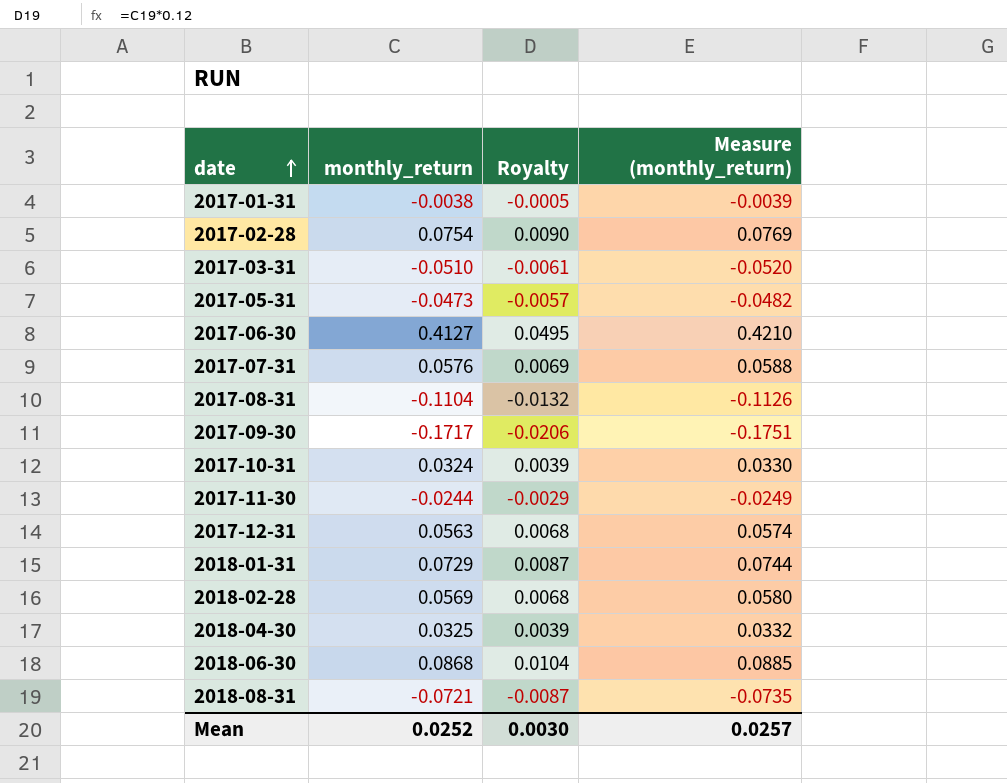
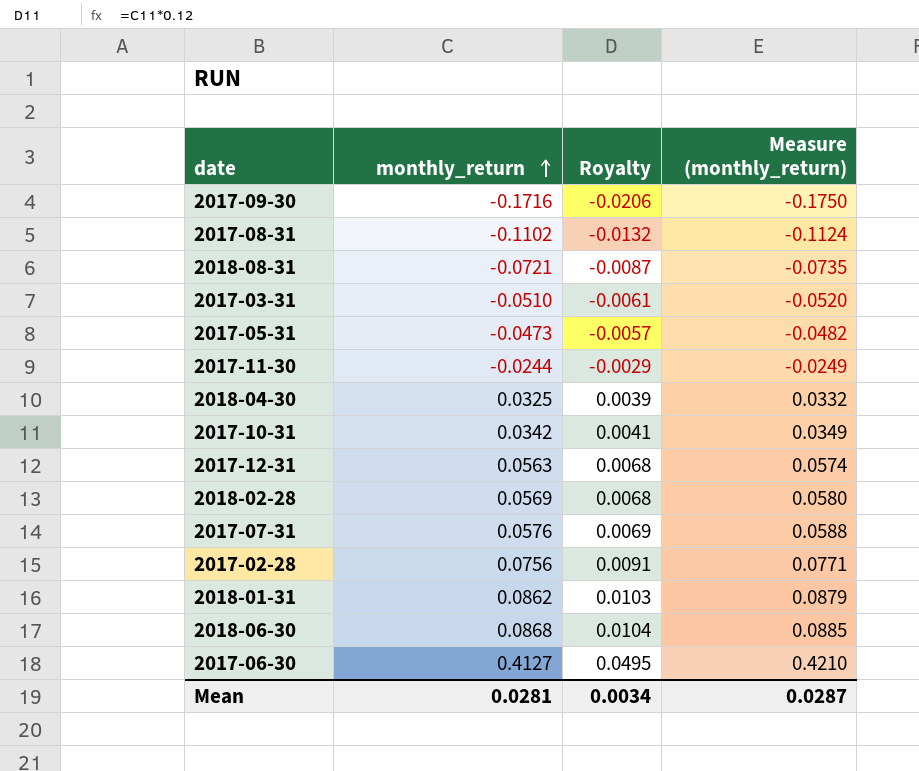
row order: date ascending -> monthly_return ascending
row 2017-01-31: -0.0038 | -0.0005 | -0.0039 -> none
2017-09-30 | monthly_return: -0.1717 -> -0.1716
2017-09-30 | Measure (monthly_return): -0.1751 -> -0.1750
2017-08-31 | monthly_return: -0.1104 -> -0.1102
2017-08-31 | Measure (monthly_return): -0.1126 -> -0.1124
2017-10-31 | monthly_return: 0.0324 -> 0.0342
2017-10-31 | Royalty: 0.0039 -> 0.0041
2017-10-31 | Measure (monthly_return): 0.0330 -> 0.0349
2017-02-28 | monthly_return: 0.0754 -> 0.0756
2017-02-28 | Royalty: 0.0090 -> 0.0091
2017-02-28 | Measure (monthly_return): 0.0769 -> 0.0771
2018-01-31 | monthly_return: 0.0729 -> 0.0862
2018-01-31 | Royalty: 0.0087 -> 0.0103
2018-01-31 | Measure (monthly_return): 0.0744 -> 0.0879
Mean | monthly_return: 0.0252 -> 0.0281
Mean | Royalty: 0.0030 -> 0.0034
Mean | Measure (monthly_return): 0.0257 -> 0.0287

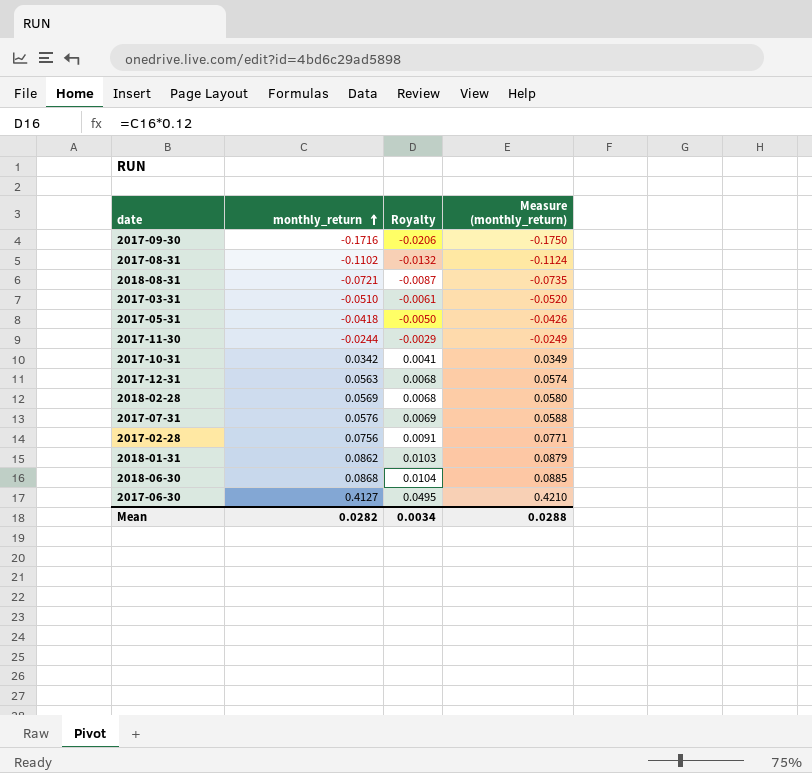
row 2018-04-30: 0.0325 | 0.0039 | 0.0332 -> none
2017-05-31 | monthly_return: -0.0473 -> -0.0418
2017-05-31 | Royalty: -0.0057 -> -0.0050
2017-05-31 | Measure (monthly_return): -0.0482 -> -0.0426
Mean | monthly_return: 0.0281 -> 0.0282
Mean | Measure (monthly_return): 0.0287 -> 0.0288

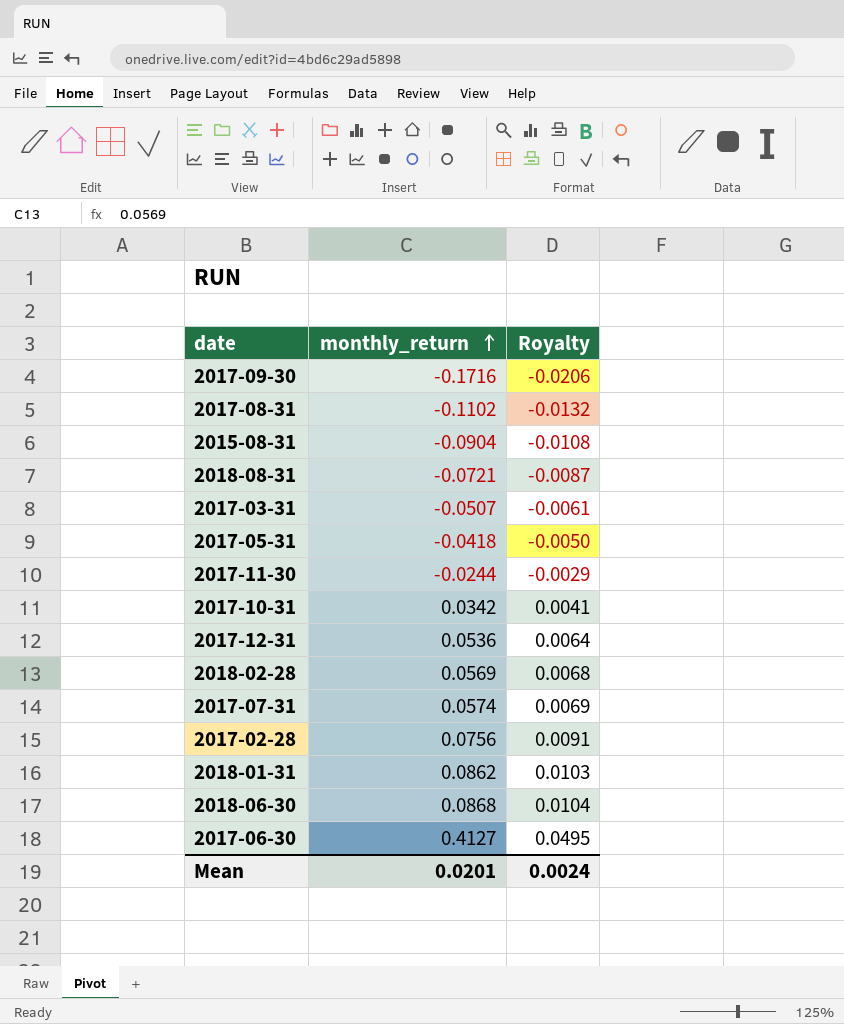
column Measure (monthly_return) | formula: [monthly_return] * 1.02 -> none
row 2015-08-31: none -> -0.0904 | -0.0108
2017-03-31 | monthly_return: -0.0510 -> -0.0507
2017-12-31 | monthly_return: 0.0563 -> 0.0536
2017-12-31 | Royalty: 0.0068 -> 0.0064
2017-07-31 | monthly_return: 0.0576 -> 0.0574
Mean | monthly_return: 0.0282 -> 0.0201
Mean | Royalty: 0.0034 -> 0.0024

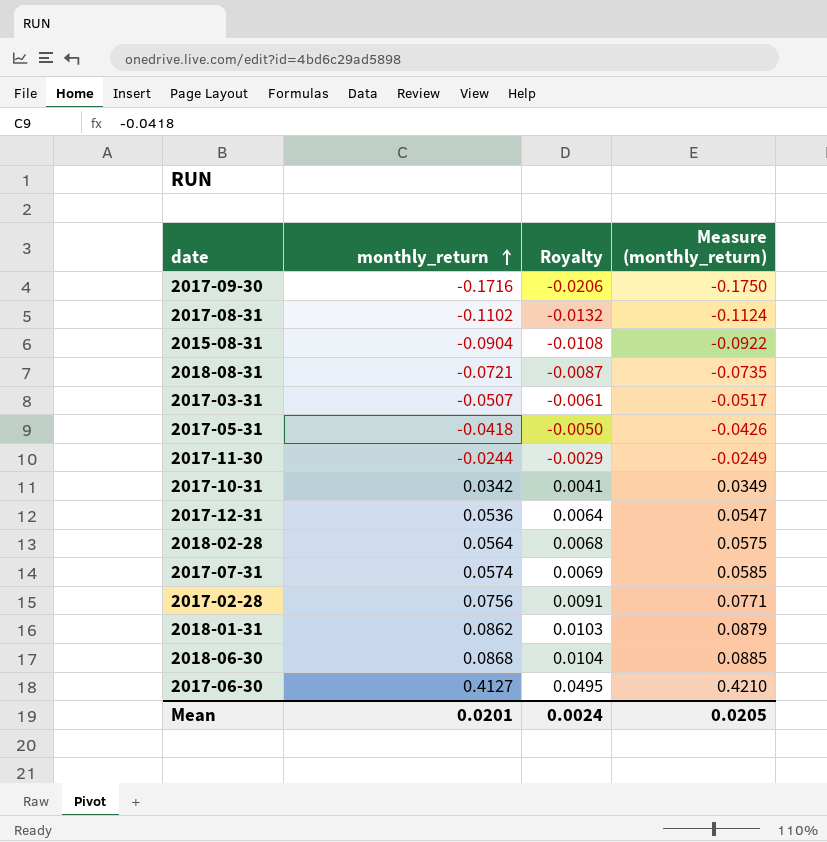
column Measure (monthly_return) | formula: none -> [monthly_return] * 1.02
2018-02-28 | monthly_return: 0.0569 -> 0.0564

